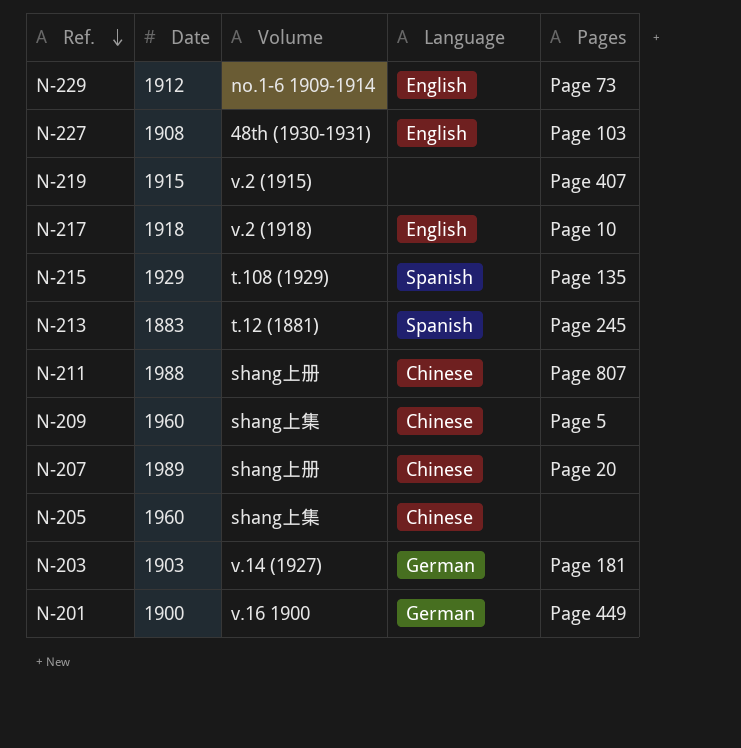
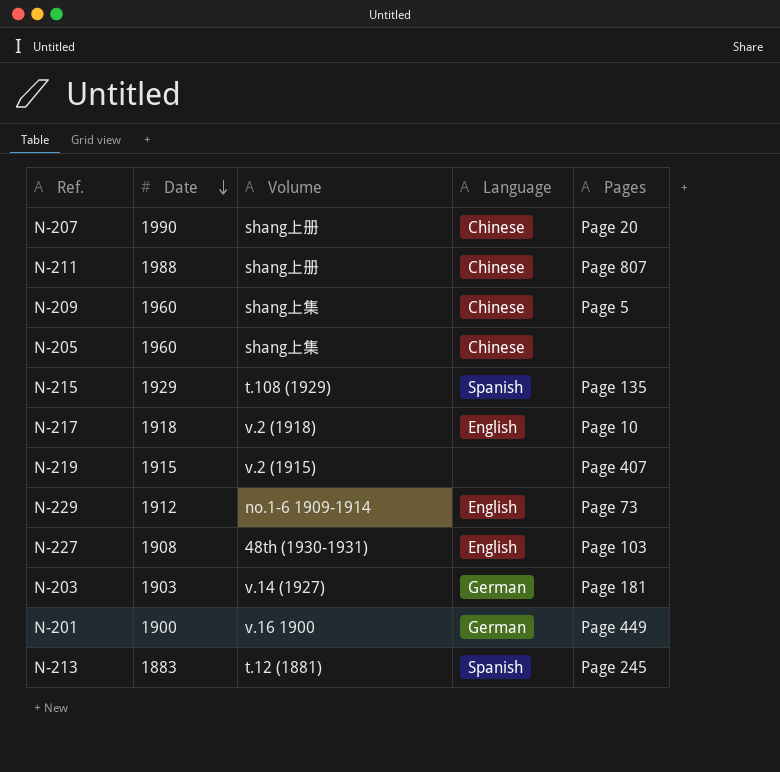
row order: Ref. descending -> Date descending
N-207 | Date: 1989 -> 1990

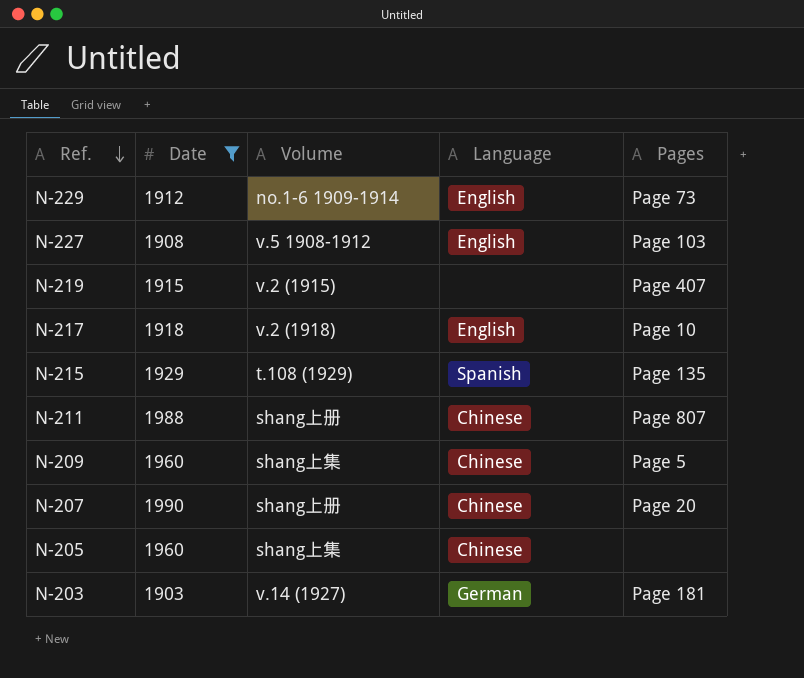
filter: none -> Date >= 1903
row order: Date descending -> Ref. descending
N-227 | Volume: 48th (1930-1931) -> v.5 1908-1912

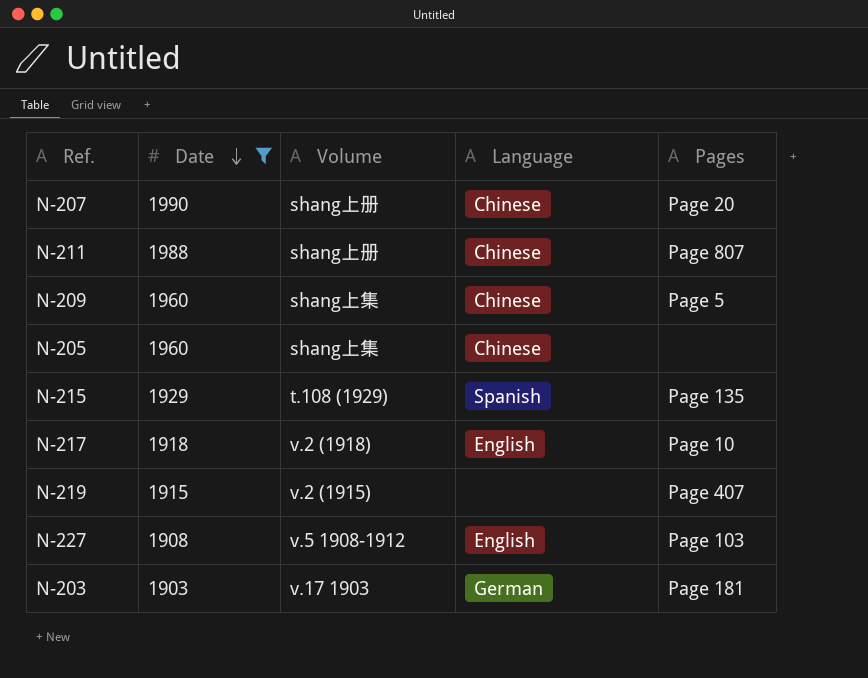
row order: Ref. descending -> Date descending
row N-229: 1912 | no.1-6 1909-1914 | English | Page 73 -> none
N-203 | Volume: v.14 (1927) -> v.17 1903

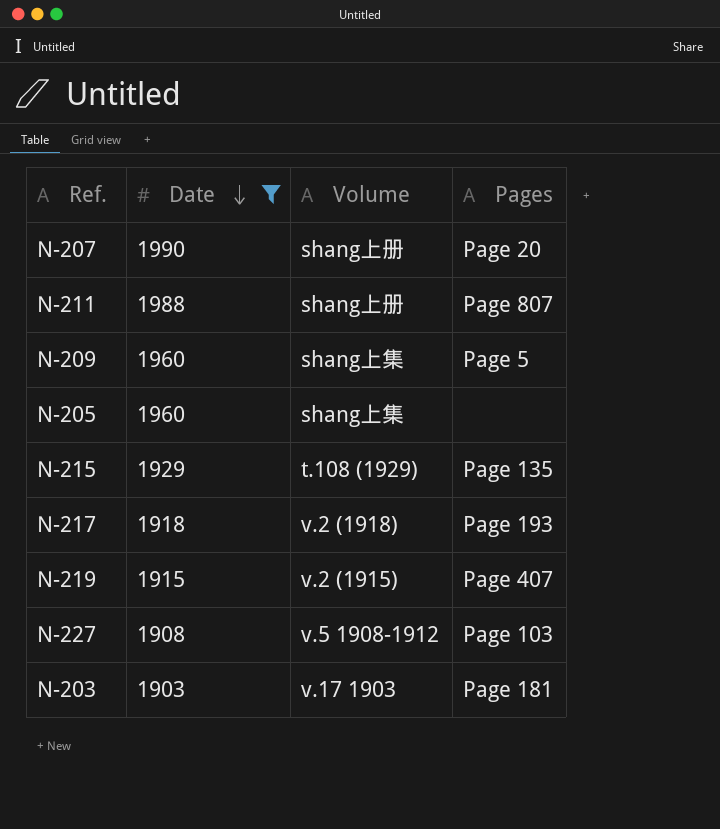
column Language | position: 4 -> none
N-217 | Pages: Page 10 -> Page 193

